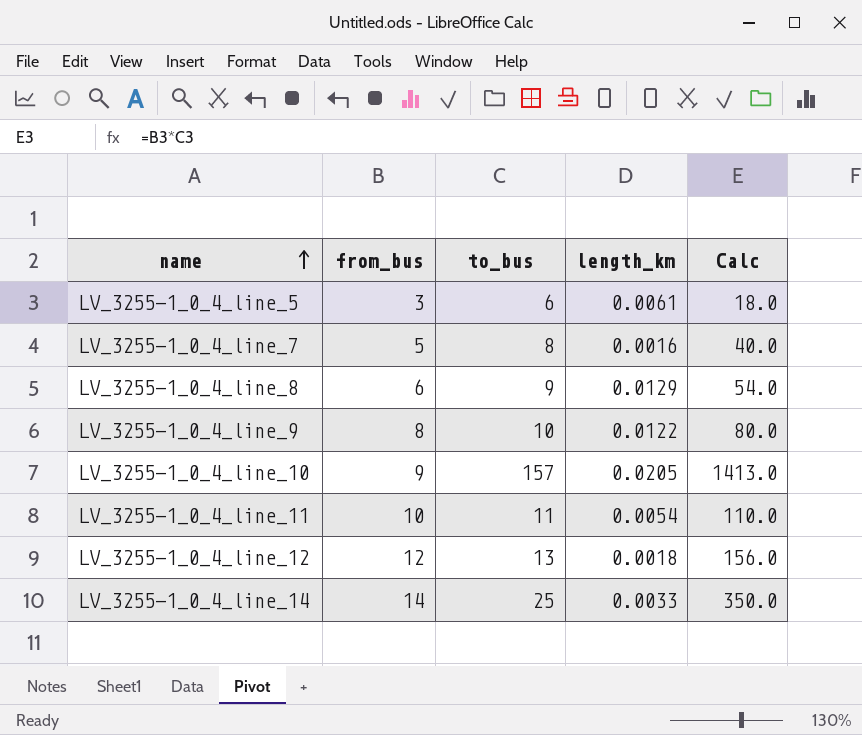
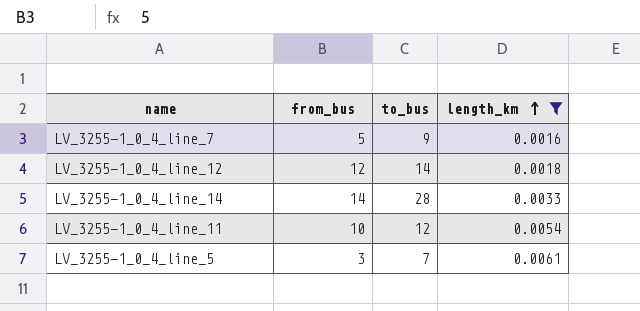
filter: none -> length_km <= 0.0061
row order: name ascending -> length_km ascending
column Calc | formula: [from_bus] * [to_bus] -> none
LV_3255-1_0_4_line_7 | to_bus: 8 -> 9
LV_3255-1_0_4_line_12 | to_bus: 13 -> 14
LV_3255-1_0_4_line_14 | to_bus: 25 -> 28
LV_3255-1_0_4_line_11 | to_bus: 11 -> 12
LV_3255-1_0_4_line_5 | to_bus: 6 -> 7

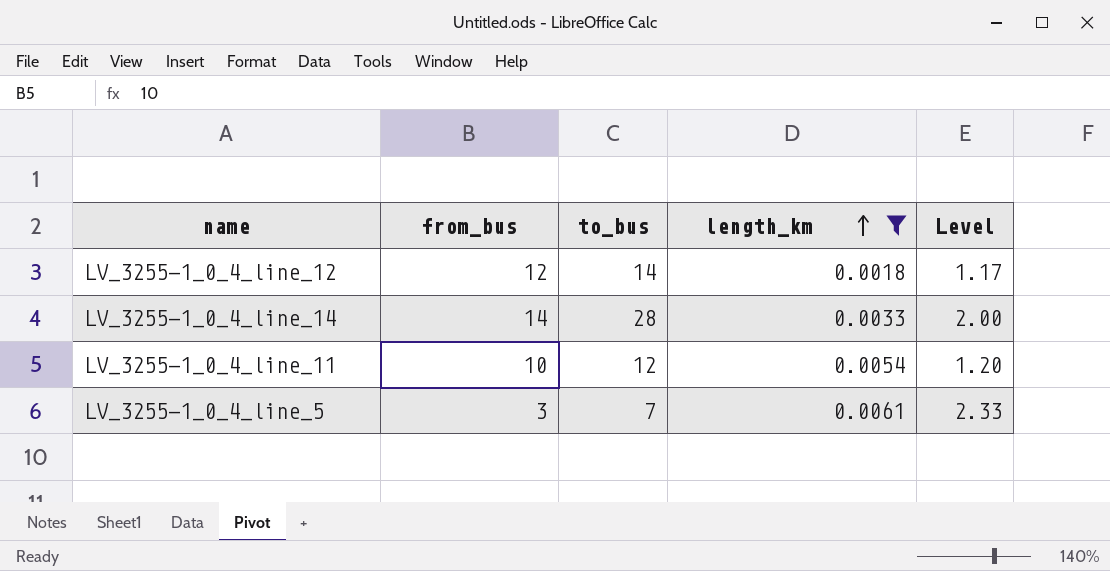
column Level | formula: none -> [to_bus] / [from_bus]
row LV_3255-1_0_4_line_7: 5 | 9 | 0.0016 -> none

